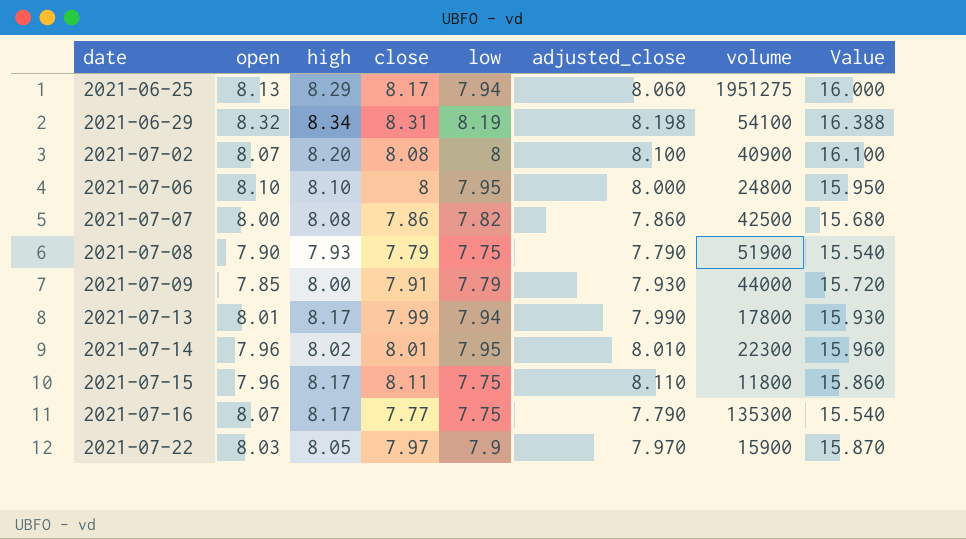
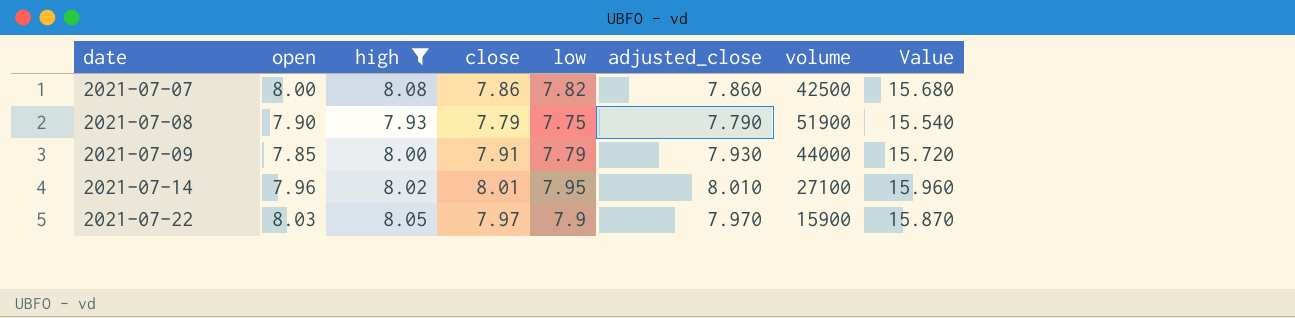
filter: none -> high <= 8.08
2021-07-14 | volume: 22300 -> 27100

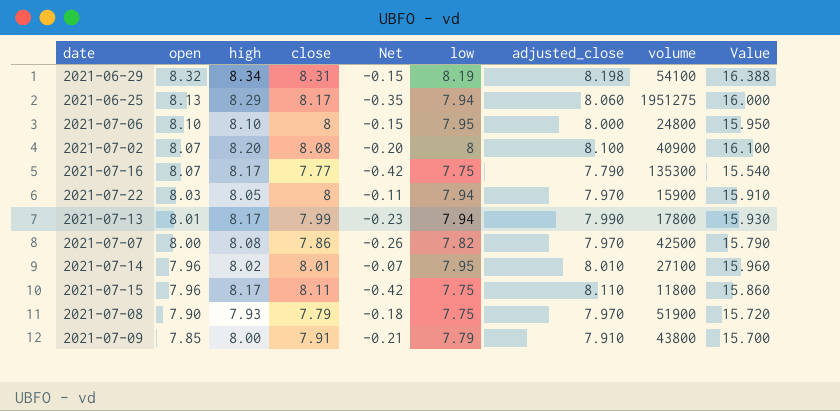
filter: high <= 8.08 -> none
row order: date ascending -> open descending
column Net | formula: none -> [low] - [high]
2021-07-22 | close: 7.97 -> 8
2021-07-22 | low: 7.9 -> 7.94
2021-07-22 | Value: 15.870 -> 15.910
2021-07-07 | adjusted_close: 7.860 -> 7.970
2021-07-07 | Value: 15.680 -> 15.790
2021-07-08 | adjusted_close: 7.790 -> 7.970
2021-07-08 | Value: 15.540 -> 15.720
2021-07-09 | adjusted_close: 7.930 -> 7.910
2021-07-09 | volume: 44000 -> 43800
2021-07-09 | Value: 15.720 -> 15.700

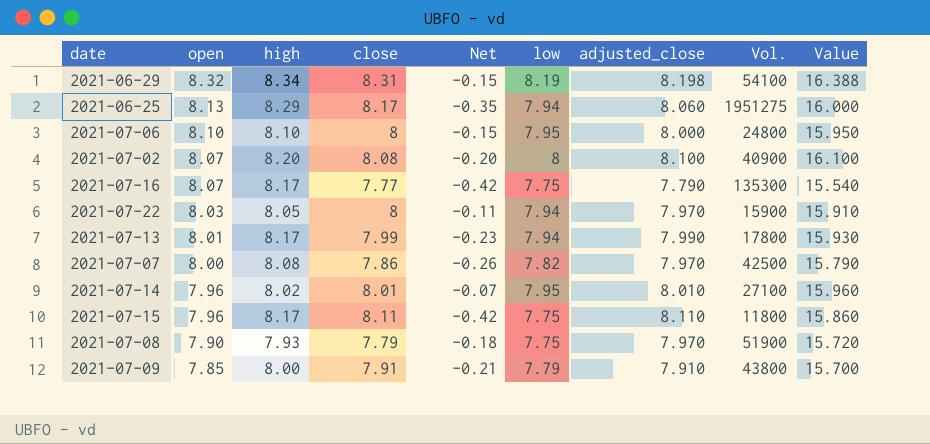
column name: volume -> Vol.

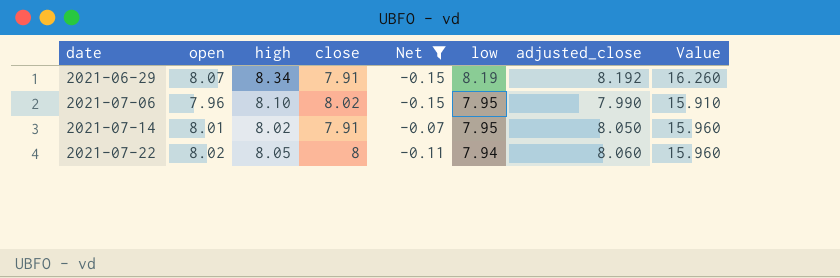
filter: none -> Net >= -0.15
row order: open descending -> date ascending
column Vol. | position: 8 -> none
column Value | formula: [low] + [adjusted_close] -> [open] + [low]
2021-06-29 | open: 8.32 -> 8.07
2021-06-29 | close: 8.31 -> 7.91
2021-06-29 | adjusted_close: 8.198 -> 8.192
2021-07-06 | open: 8.10 -> 7.96
2021-07-06 | close: 8 -> 8.02
2021-07-06 | adjusted_close: 8.000 -> 7.990
2021-07-14 | open: 7.96 -> 8.01
2021-07-14 | close: 8.01 -> 7.91
2021-07-14 | adjusted_close: 8.010 -> 8.050
2021-07-22 | open: 8.03 -> 8.02
2021-07-22 | adjusted_close: 7.970 -> 8.060

